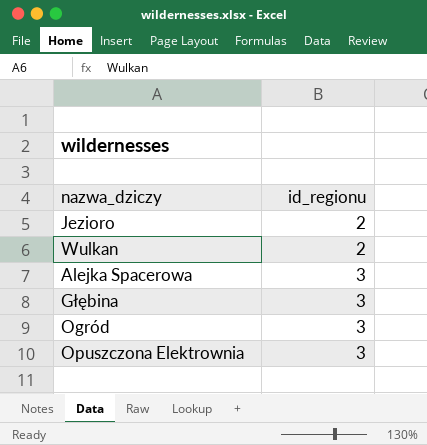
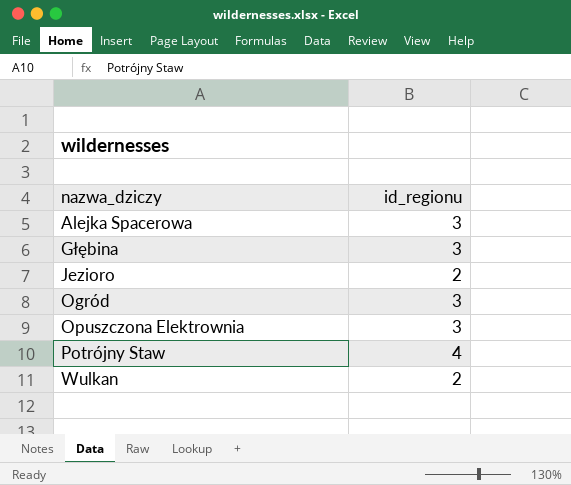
row order: id_regionu ascending -> nazwa_dziczy ascending
row Potrójny Staw: none -> 4

